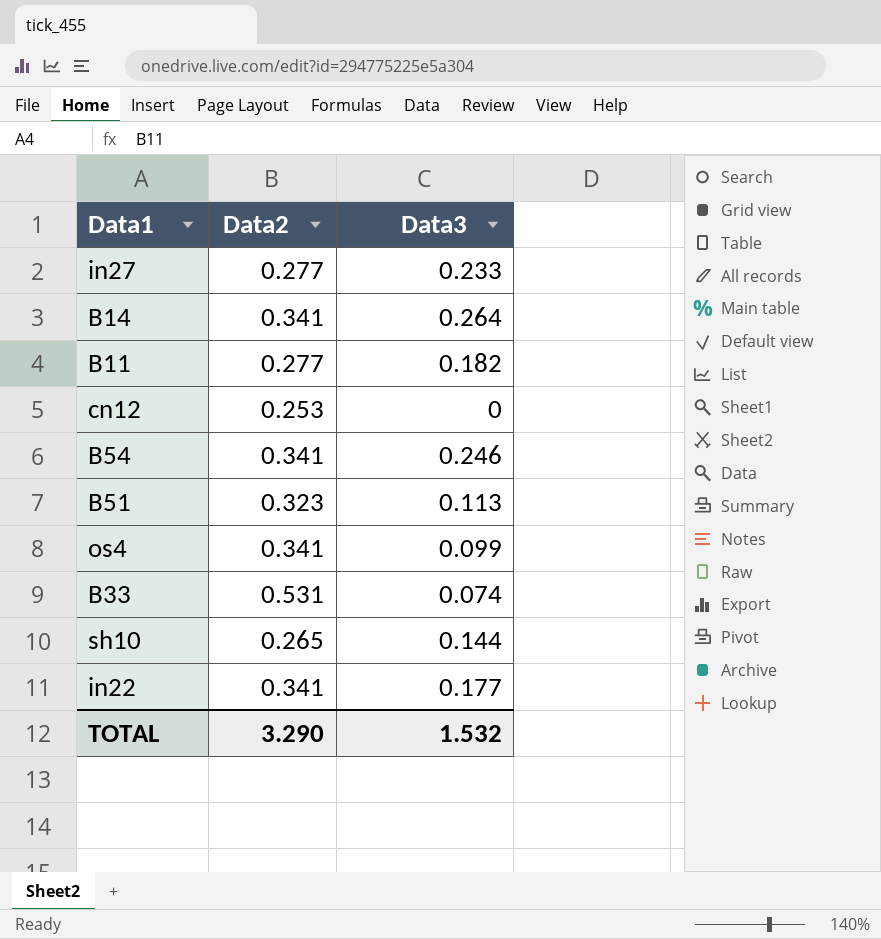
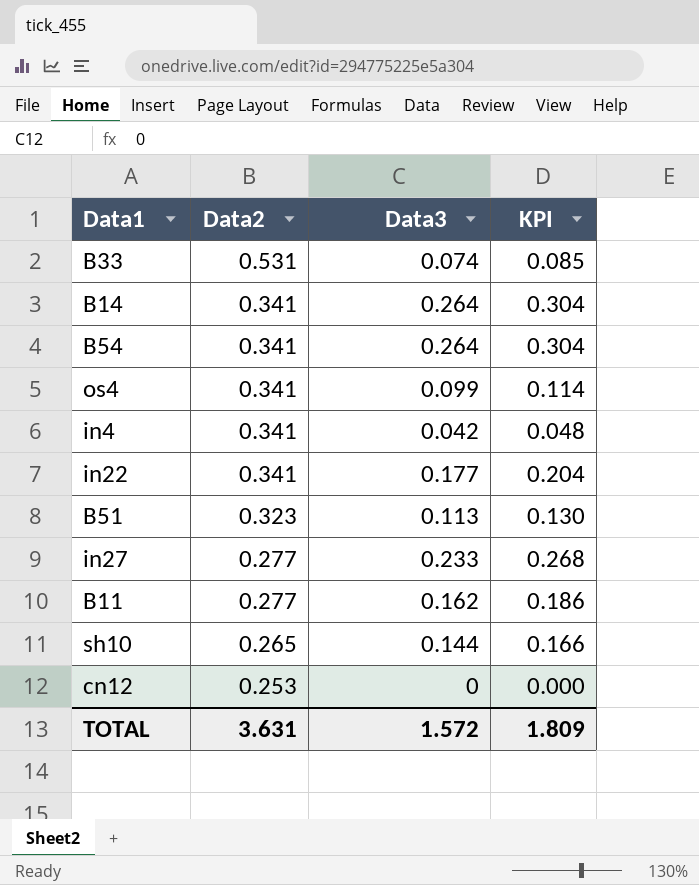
row order: none -> Data2 descending
column KPI | formula: none -> [Data3] * 1.15
B54 | Data3: 0.246 -> 0.264
row in4: none -> 0.341 | 0.042 | 0.048
B11 | Data3: 0.182 -> 0.162
TOTAL | Data2: 3.290 -> 3.631
TOTAL | Data3: 1.532 -> 1.572

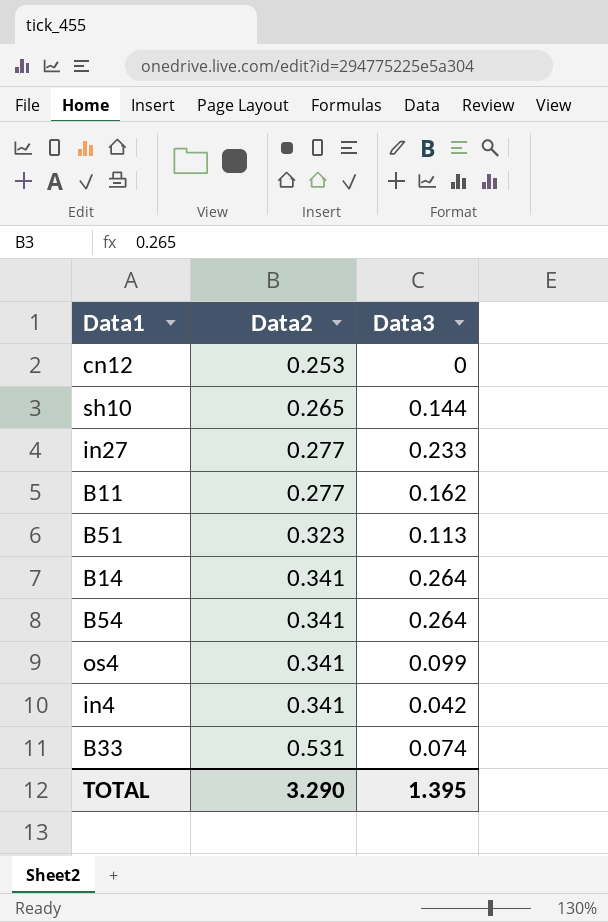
row order: Data2 descending -> Data2 ascending
column KPI | formula: [Data3] * 1.15 -> none
row in22: 0.341 | 0.177 | 0.204 -> none
TOTAL | Data2: 3.631 -> 3.290
TOTAL | Data3: 1.572 -> 1.395

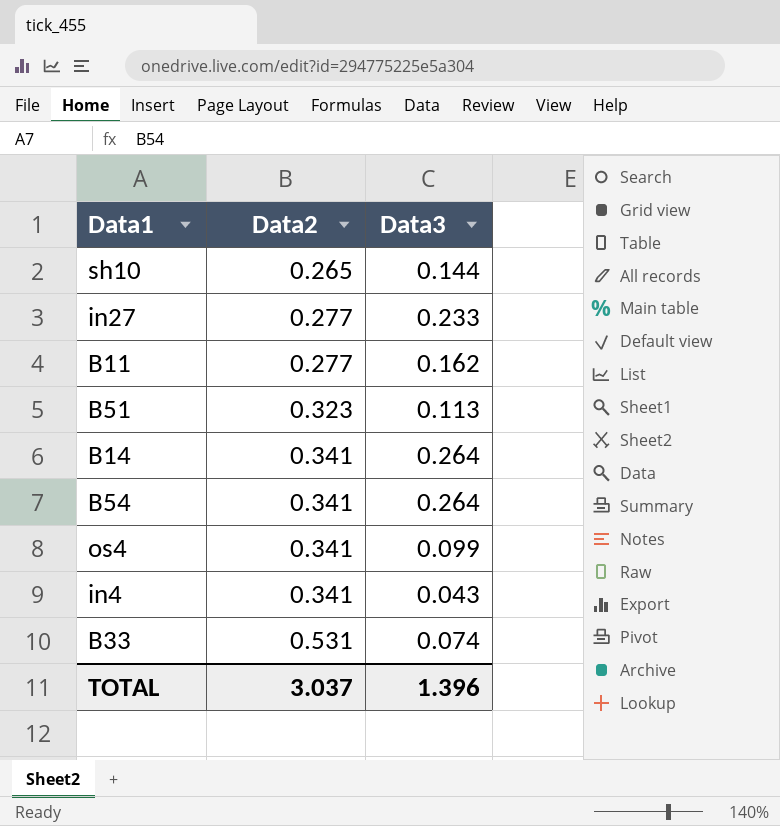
row cn12: 0.253 | 0 -> none
in4 | Data3: 0.042 -> 0.043
TOTAL | Data2: 3.290 -> 3.037
TOTAL | Data3: 1.395 -> 1.396

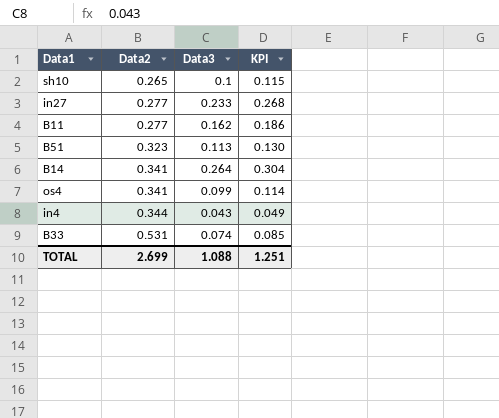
column KPI | formula: none -> [Data3] * 1.15
row B54: 0.341 | 0.264 -> none
sh10 | Data3: 0.144 -> 0.1
in4 | Data2: 0.341 -> 0.344
TOTAL | Data2: 3.037 -> 2.699
TOTAL | Data3: 1.396 -> 1.088

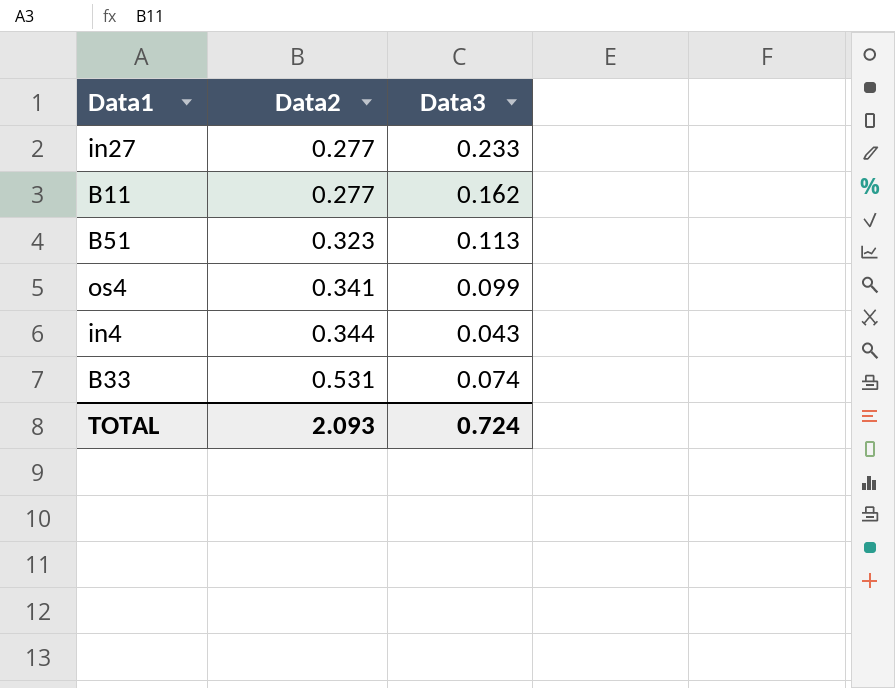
column KPI | formula: [Data3] * 1.15 -> none
row sh10: 0.265 | 0.1 | 0.115 -> none
row B14: 0.341 | 0.264 | 0.304 -> none
TOTAL | Data2: 2.699 -> 2.093
TOTAL | Data3: 1.088 -> 0.724

